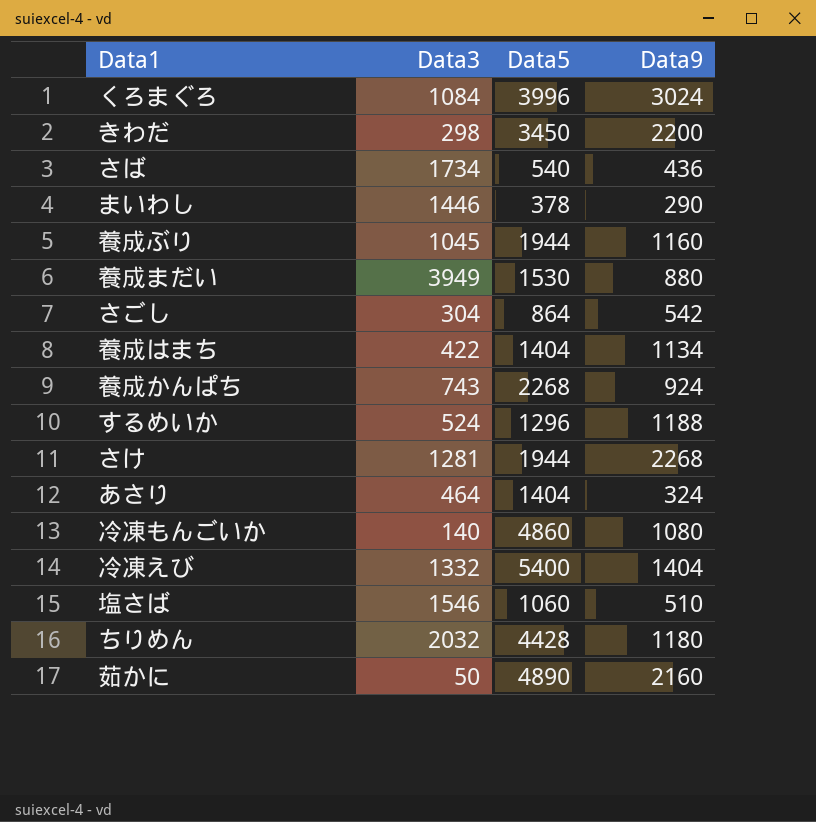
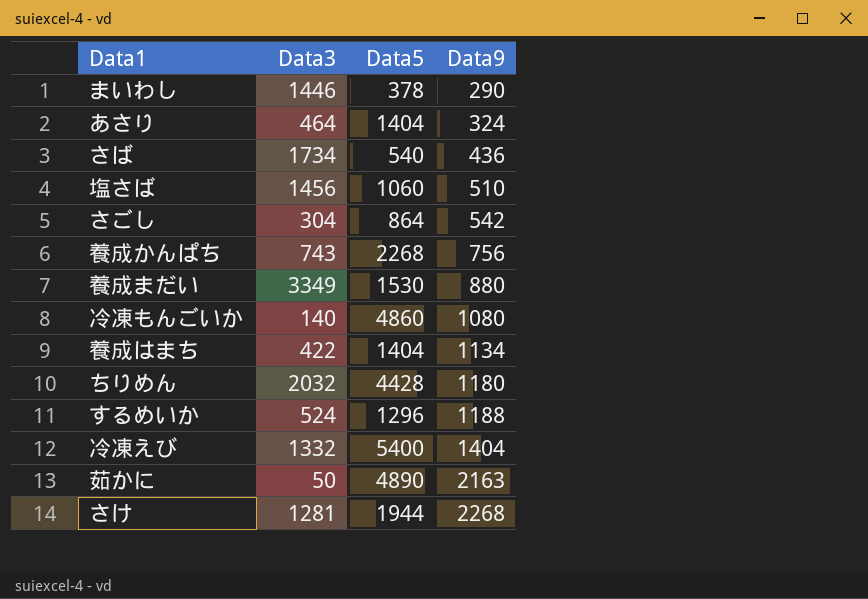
row order: none -> Data9 ascending
row くろまぐろ: 1084 | 3996 | 3024 -> none
row きわだ: 298 | 3450 | 2200 -> none
row 養成ぶり: 1045 | 1944 | 1160 -> none
塩さば | Data3: 1546 -> 1456
養成かんぱち | Data9: 924 -> 756
養成まだい | Data3: 3949 -> 3349
茹かに | Data9: 2160 -> 2163

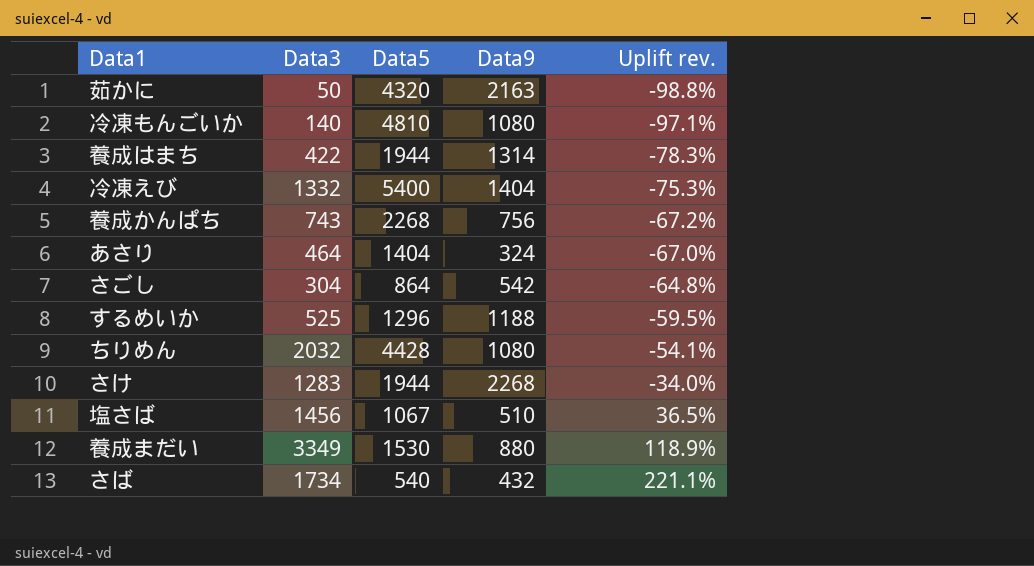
row order: Data9 ascending -> Uplift rev. ascending
column Uplift rev. | formula: none -> ([Data3] - [Data5]) / [Data5]
row まいわし: 1446 | 378 | 290 -> none
茹かに | Data5: 4890 -> 4320
冷凍もんごいか | Data5: 4860 -> 4810
養成はまち | Data5: 1404 -> 1944
養成はまち | Data9: 1134 -> 1314
するめいか | Data3: 524 -> 525
ちりめん | Data9: 1180 -> 1080
さけ | Data3: 1281 -> 1283
塩さば | Data5: 1060 -> 1067
さば | Data9: 436 -> 432

